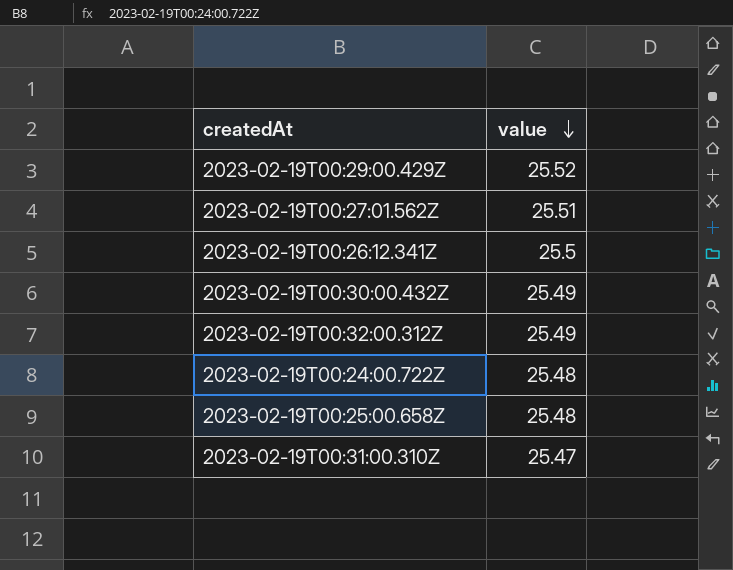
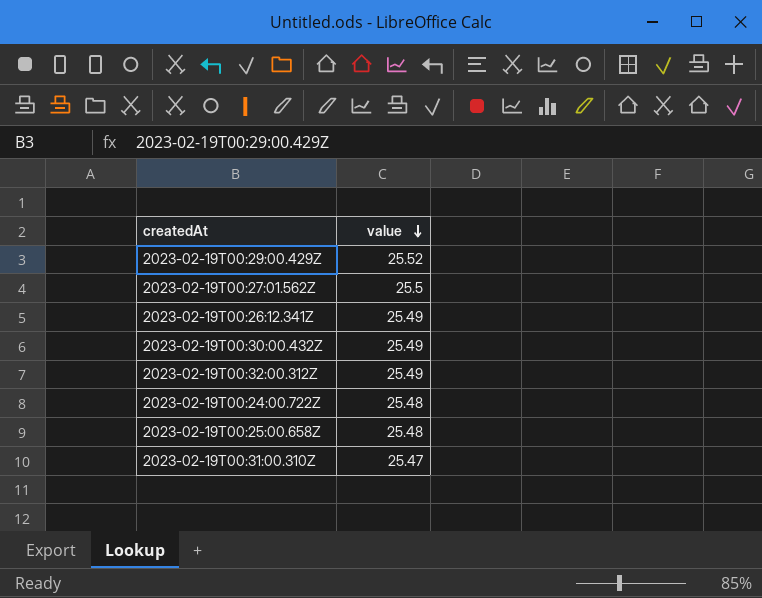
2023-02-19T00:27:01.562Z | value: 25.51 -> 25.5
2023-02-19T00:26:12.341Z | value: 25.5 -> 25.49

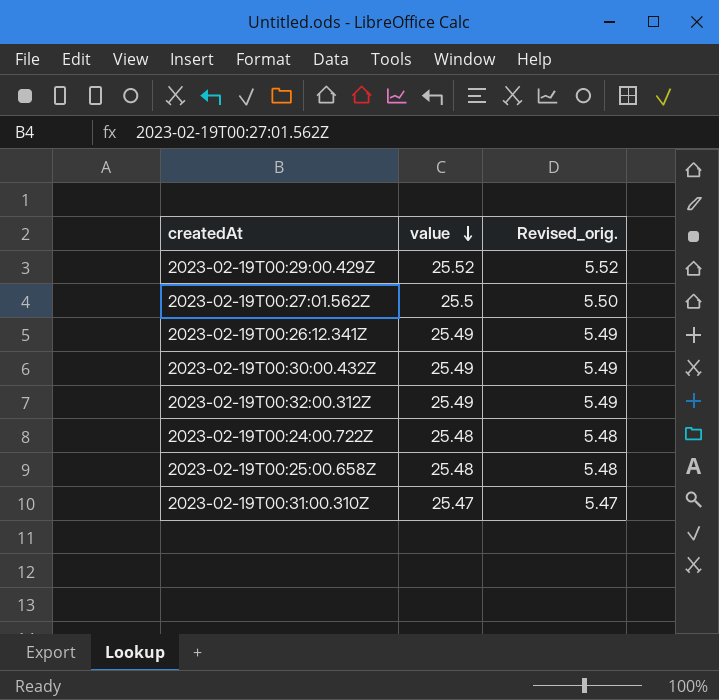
column Revised_orig. | formula: none -> [value] - 20

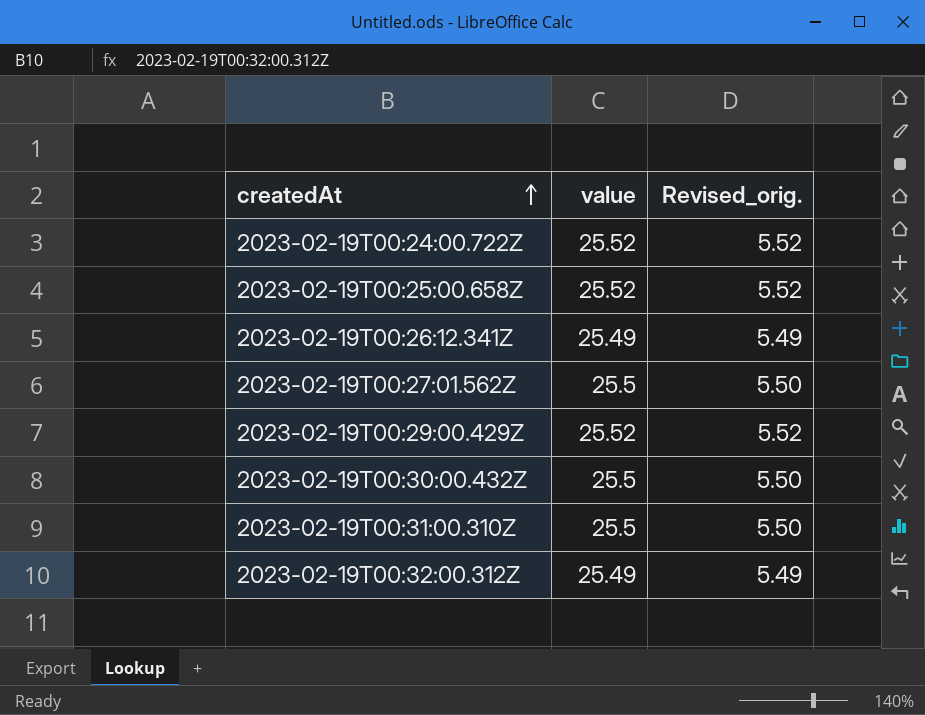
row order: value descending -> createdAt ascending
2023-02-19T00:24:00.722Z | value: 25.48 -> 25.52
2023-02-19T00:24:00.722Z | Revised_orig.: 5.48 -> 5.52
2023-02-19T00:25:00.658Z | value: 25.48 -> 25.52
2023-02-19T00:25:00.658Z | Revised_orig.: 5.48 -> 5.52
2023-02-19T00:30:00.432Z | value: 25.49 -> 25.5
2023-02-19T00:30:00.432Z | Revised_orig.: 5.49 -> 5.50
2023-02-19T00:31:00.310Z | value: 25.47 -> 25.5
2023-02-19T00:31:00.310Z | Revised_orig.: 5.47 -> 5.50

